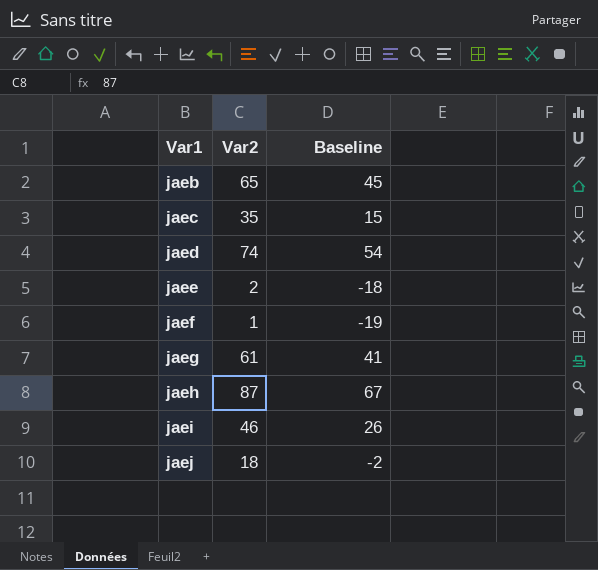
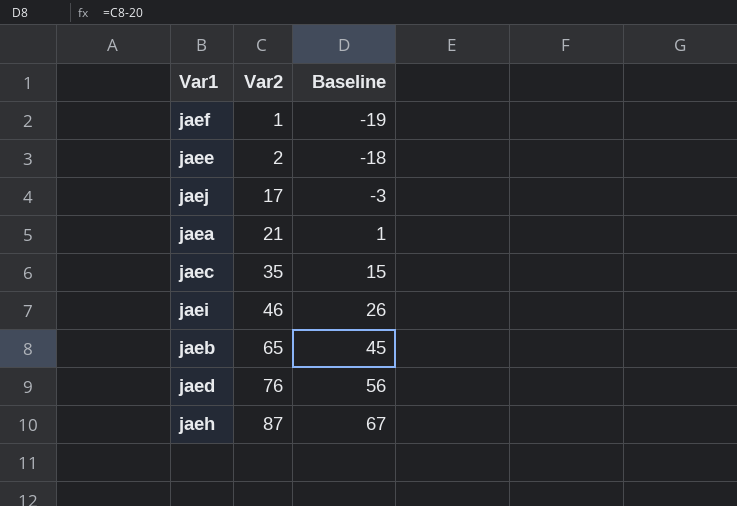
row order: Var1 ascending -> Var2 ascending
row jaeg: 61 | 41 -> none
jaej | Var2: 18 -> 17
jaej | Baseline: -2 -> -3
row jaea: none -> 21 | 1
jaed | Var2: 74 -> 76
jaed | Baseline: 54 -> 56

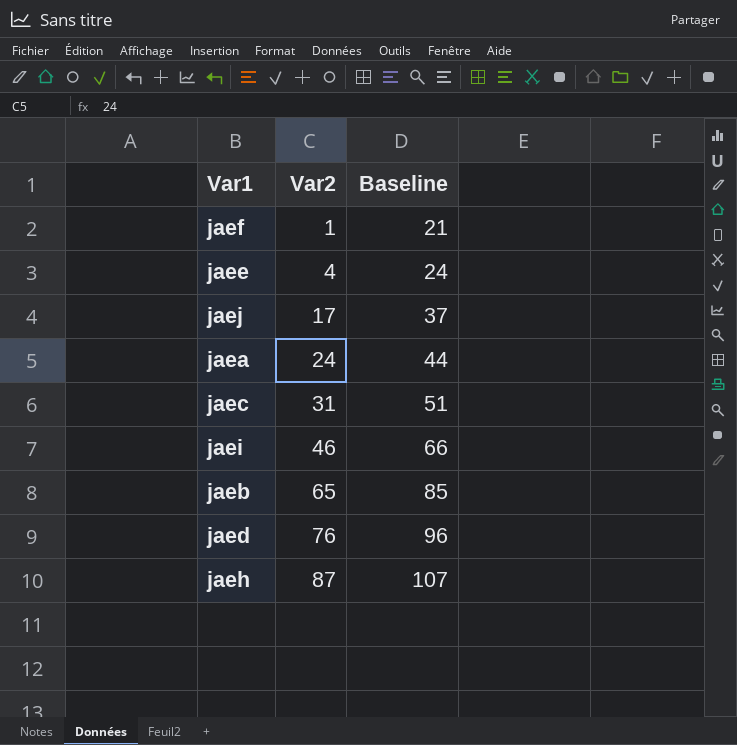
column Baseline | formula: [Var2] - 20 -> [Var2] + 20
jaee | Var2: 2 -> 4
jaea | Var2: 21 -> 24
jaec | Var2: 35 -> 31

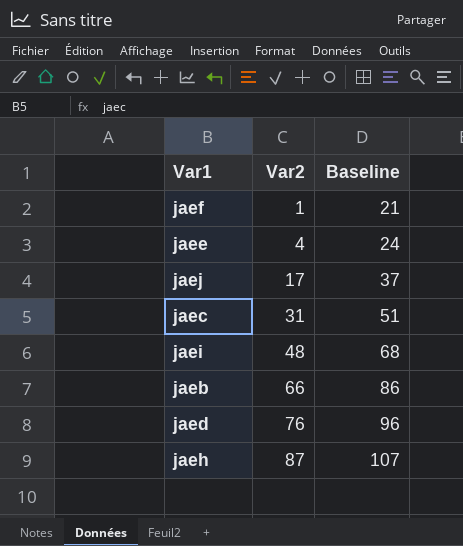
row jaea: 24 | 44 -> none
jaei | Var2: 46 -> 48
jaei | Baseline: 66 -> 68
jaeb | Var2: 65 -> 66
jaeb | Baseline: 85 -> 86

